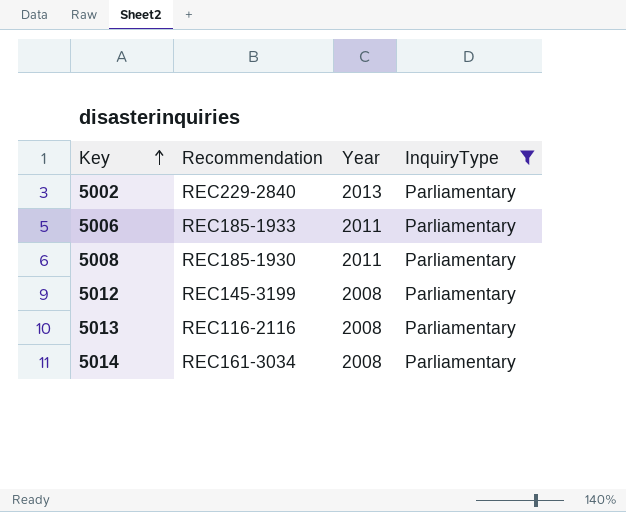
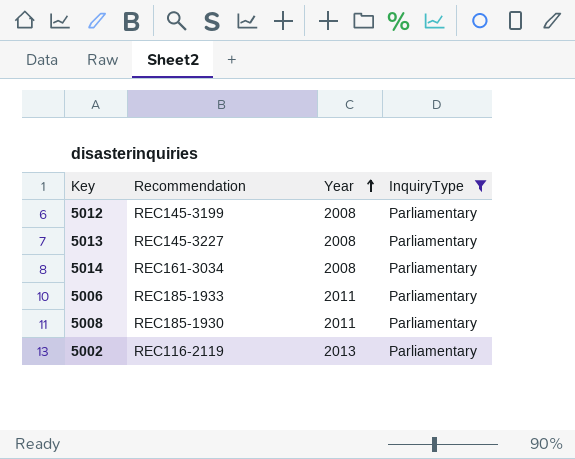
row order: Key ascending -> Year ascending
5013 | Recommendation: REC116-2116 -> REC145-3227
5002 | Recommendation: REC229-2840 -> REC116-2119

